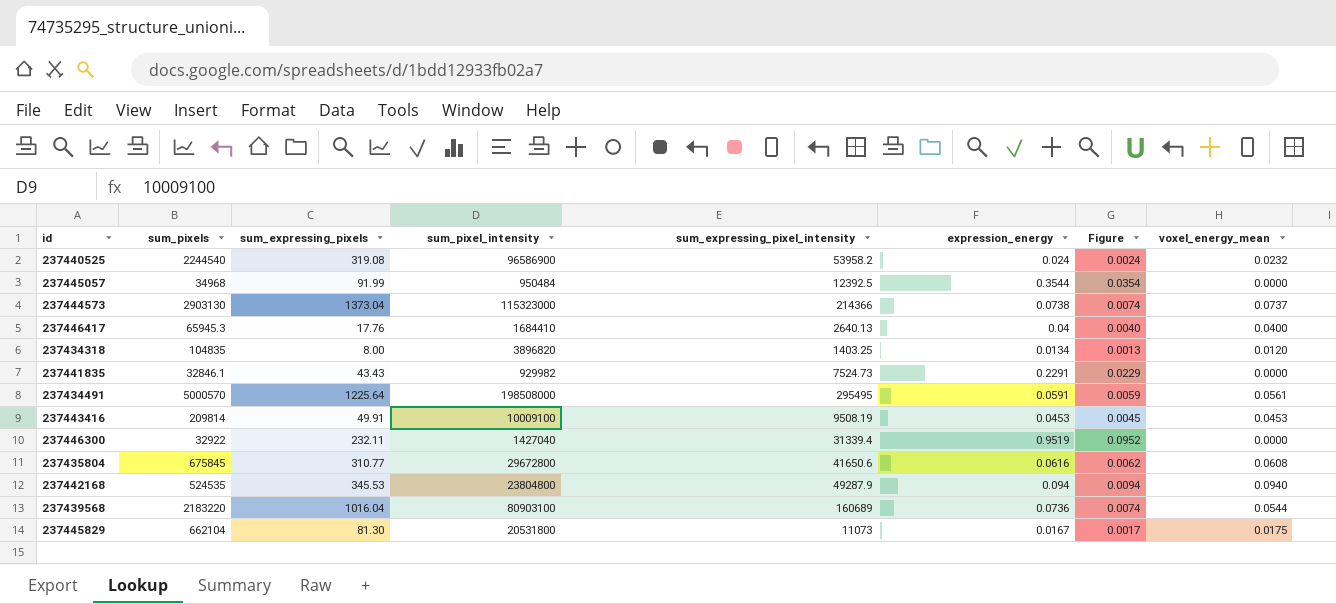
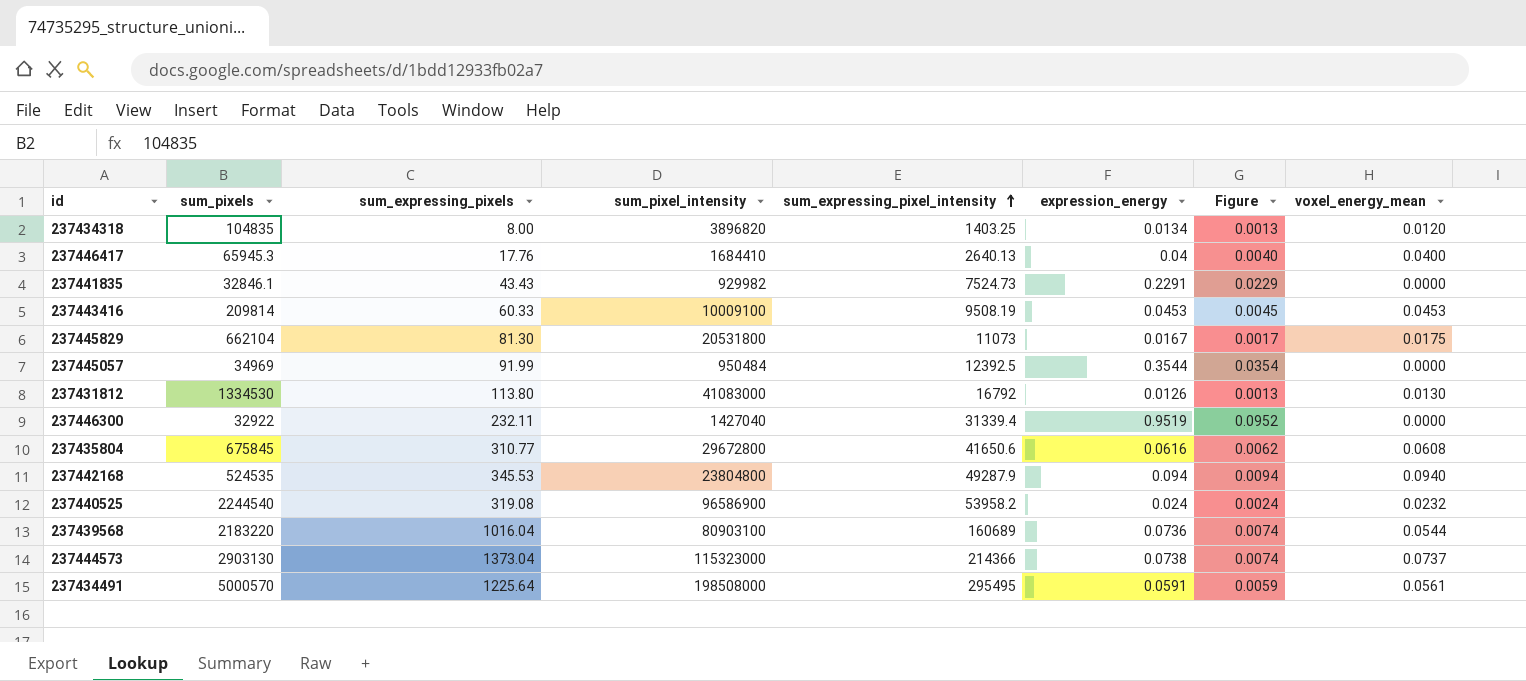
row order: none -> sum_expressing_pixel_intensity ascending
237443416 | sum_expressing_pixels: 49.91 -> 60.33
237445057 | sum_pixels: 34968 -> 34969
row 237431812: none -> 1334530 | 113.80 | 41083000 | 16792 | 0.0126 | 0.0013 | 0.0130

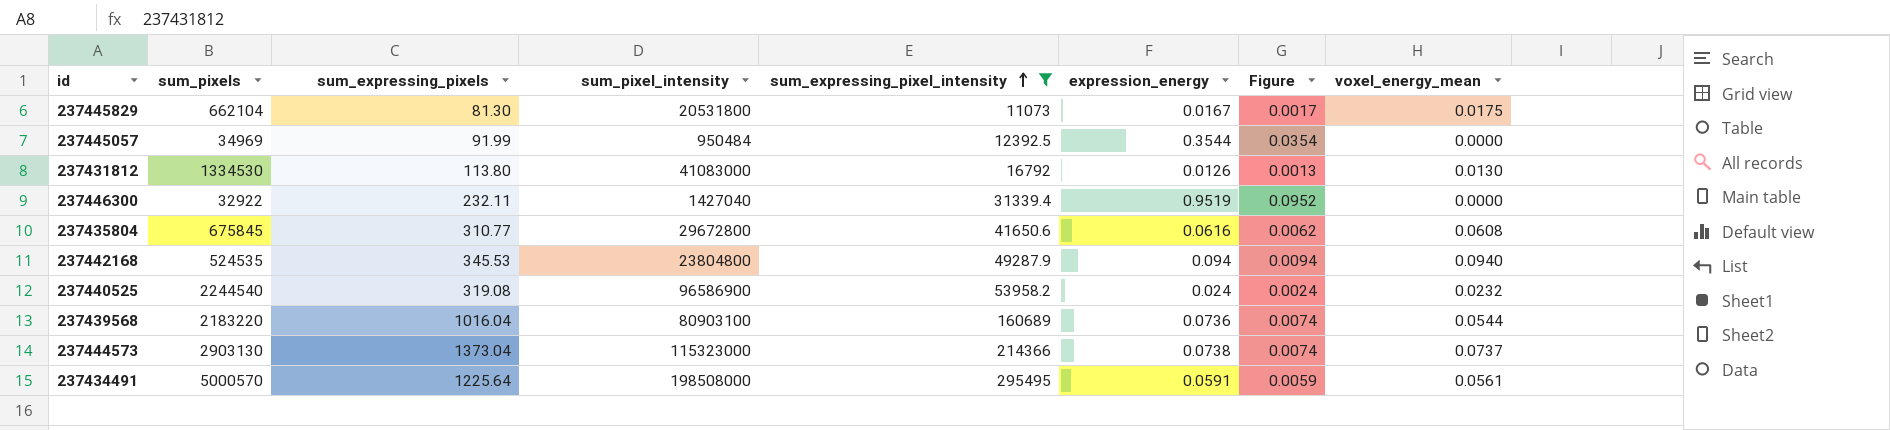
filter: none -> sum_expressing_pixel_intensity >= 11073

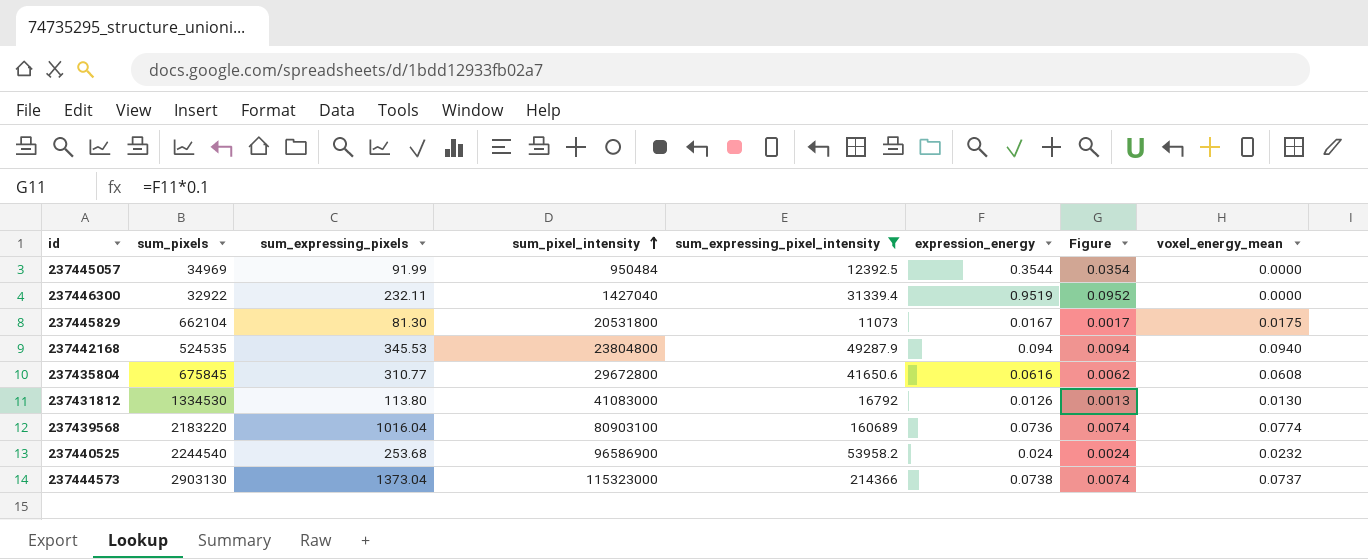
row order: sum_expressing_pixel_intensity ascending -> sum_pixel_intensity ascending
row 237434491: 5000570 | 1225.64 | 198508000 | 295495 | 0.0591 | 0.0059 | 0.0561 -> none
237439568 | voxel_energy_mean: 0.0544 -> 0.0774
237440525 | sum_expressing_pixels: 319.08 -> 253.68

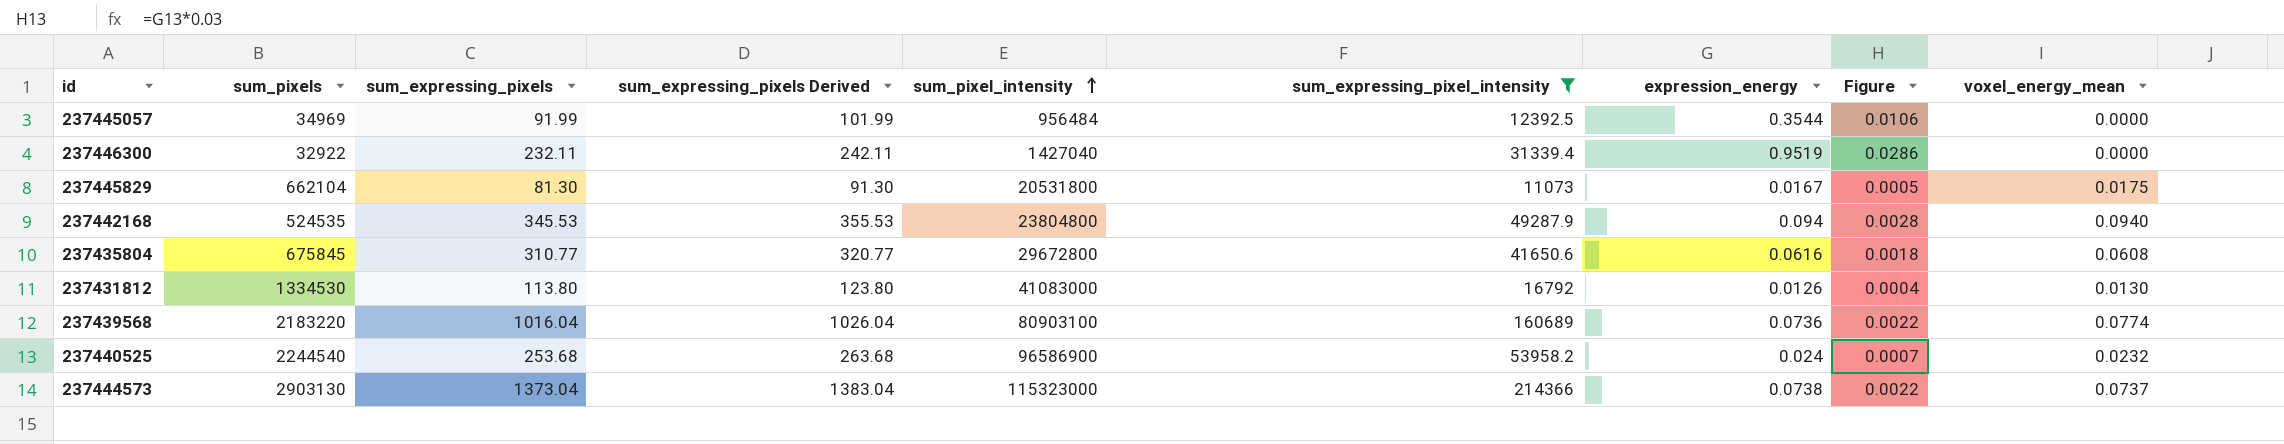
column sum_expressing_pixels Derived | formula: none -> [sum_expressing_pixels] + 10
column Figure | formula: [expression_energy] * 0.1 -> [expression_energy] * 0.03
237445057 | sum_pixel_intensity: 950484 -> 956484

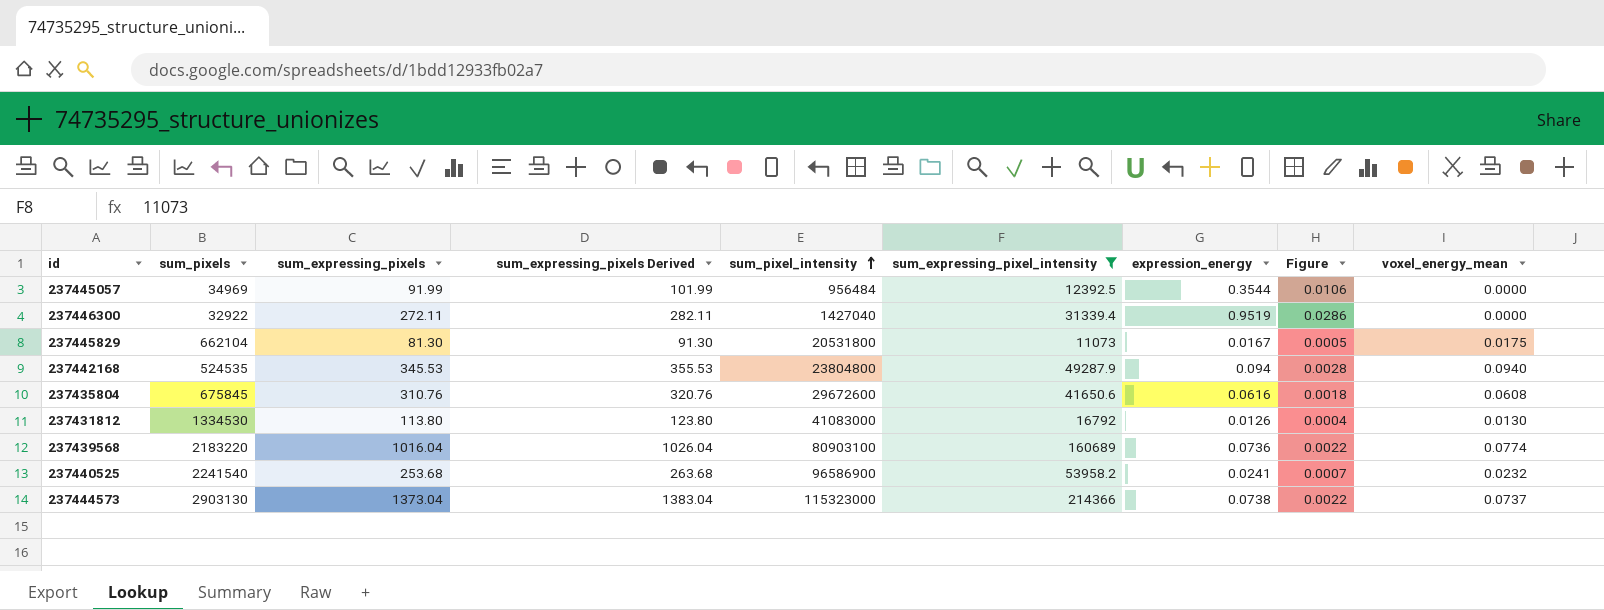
237446300 | sum_expressing_pixels: 232.11 -> 272.11
237446300 | sum_expressing_pixels Derived: 242.11 -> 282.11
237435804 | sum_expressing_pixels: 310.77 -> 310.76
237435804 | sum_expressing_pixels Derived: 320.77 -> 320.76
237435804 | sum_pixel_intensity: 29672800 -> 29672600
237440525 | sum_pixels: 2244540 -> 2241540
237440525 | expression_energy: 0.024 -> 0.0241

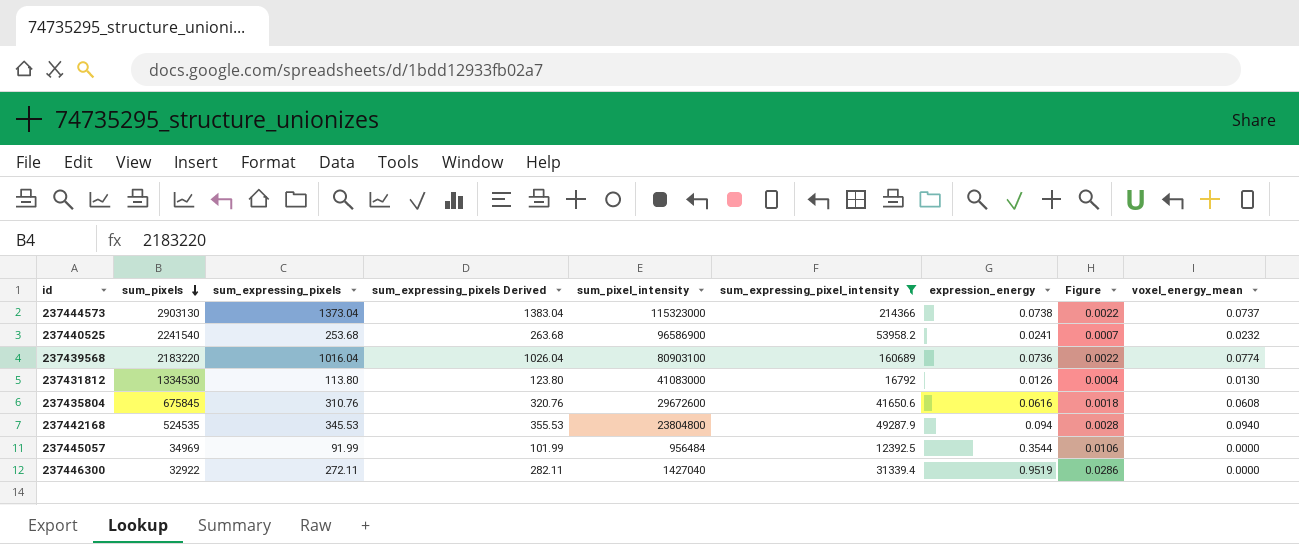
row order: sum_pixel_intensity ascending -> sum_pixels descending
row 237445829: 662104 | 81.30 | 91.30 | 20531800 | 11073 | 0.0167 | 0.0005 | 0.0175 -> none

